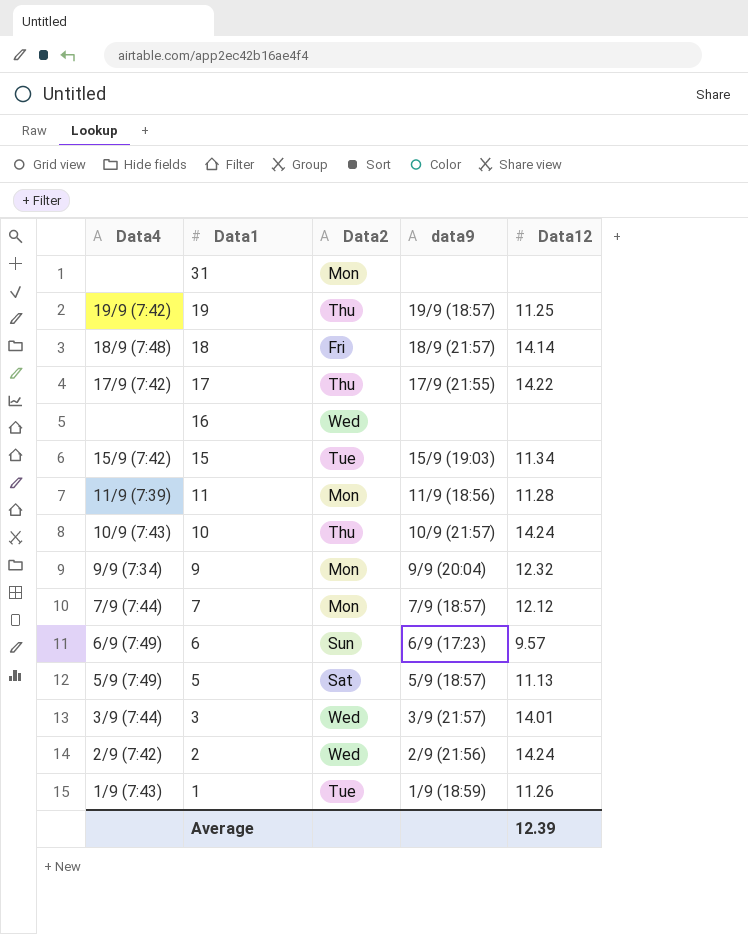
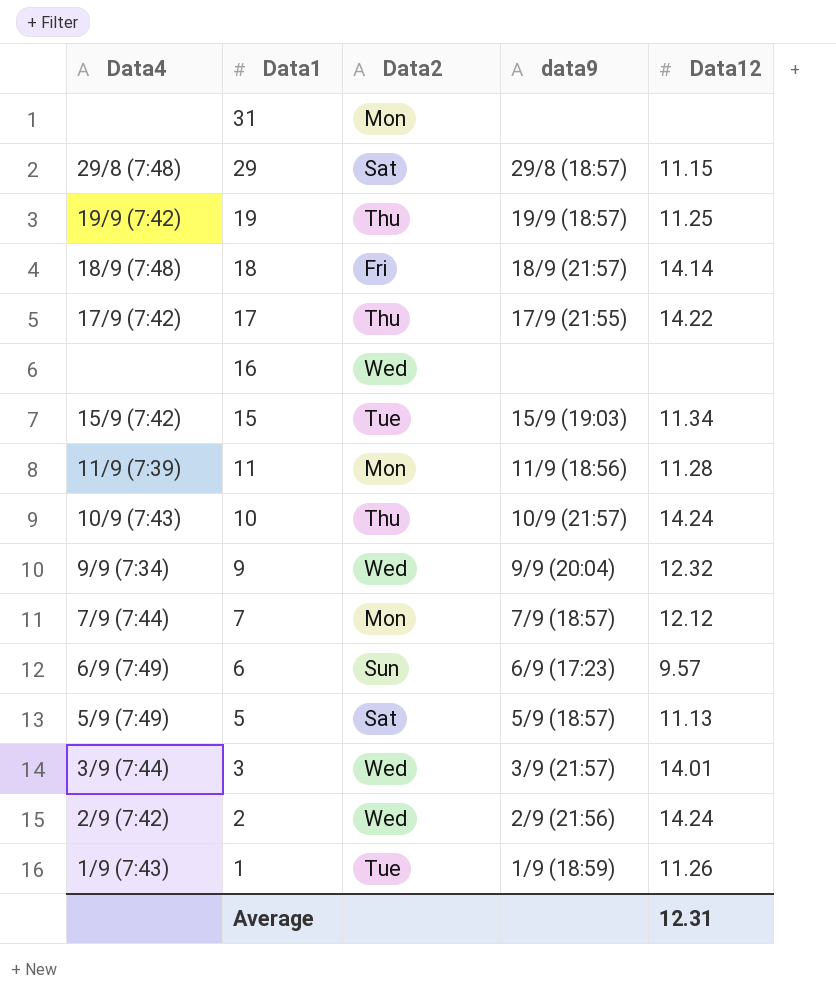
row 29: none -> 29/8 (7:48) | Sat | 29/8 (18:57) | 11.15
9 | Data2: Mon -> Wed
Average | Data12: 12.39 -> 12.31

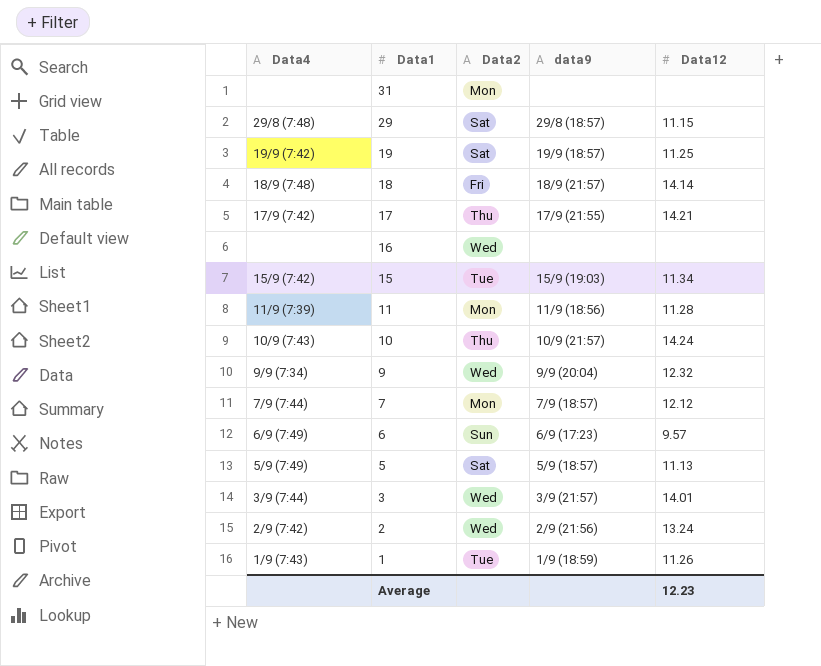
19 | Data2: Thu -> Sat
17 | Data12: 14.22 -> 14.21
2 | Data12: 14.24 -> 13.24
Average | Data12: 12.31 -> 12.23

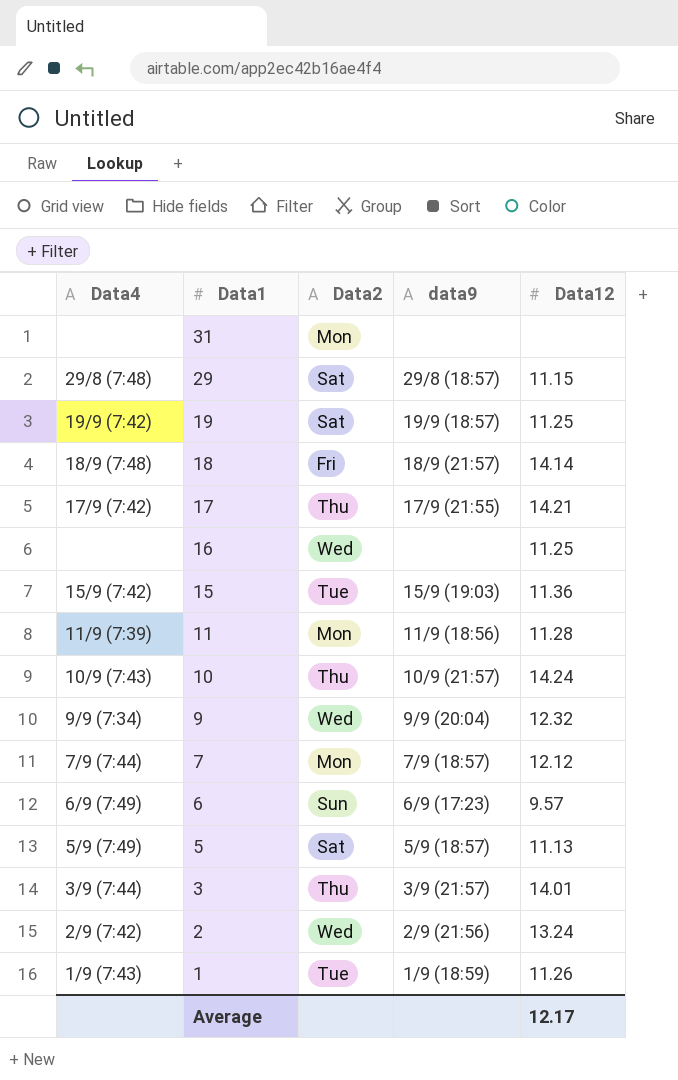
16 | Data12: none -> 11.25
15 | Data12: 11.34 -> 11.36
3 | Data2: Wed -> Thu
Average | Data12: 12.23 -> 12.17

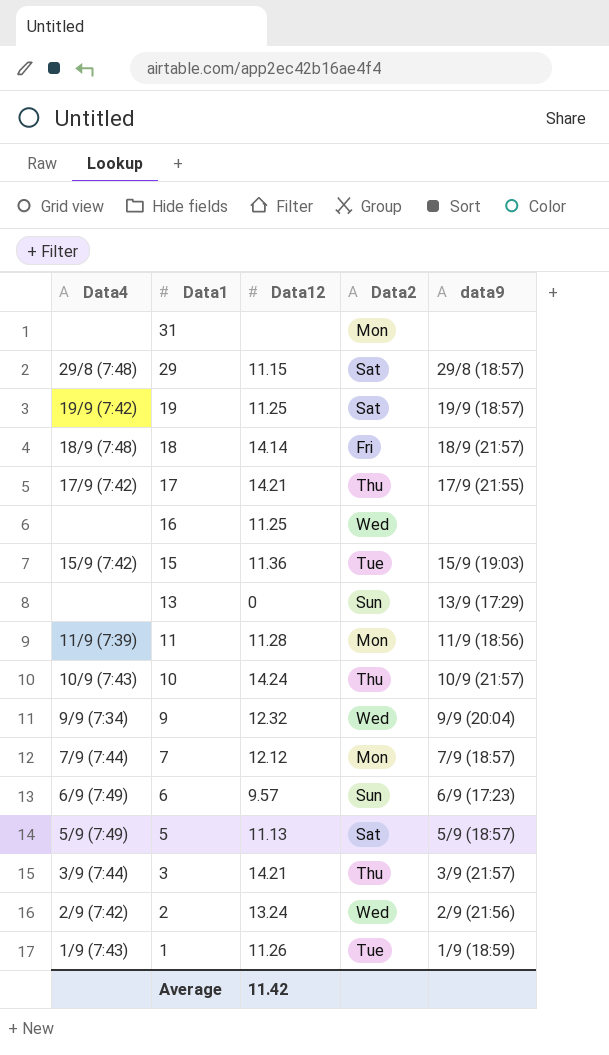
column Data12 | position: 5 -> 3
row 13: none -> none | 0 | Sun | 13/9 (17:29)
3 | Data12: 14.01 -> 14.21
Average | Data12: 12.17 -> 11.42

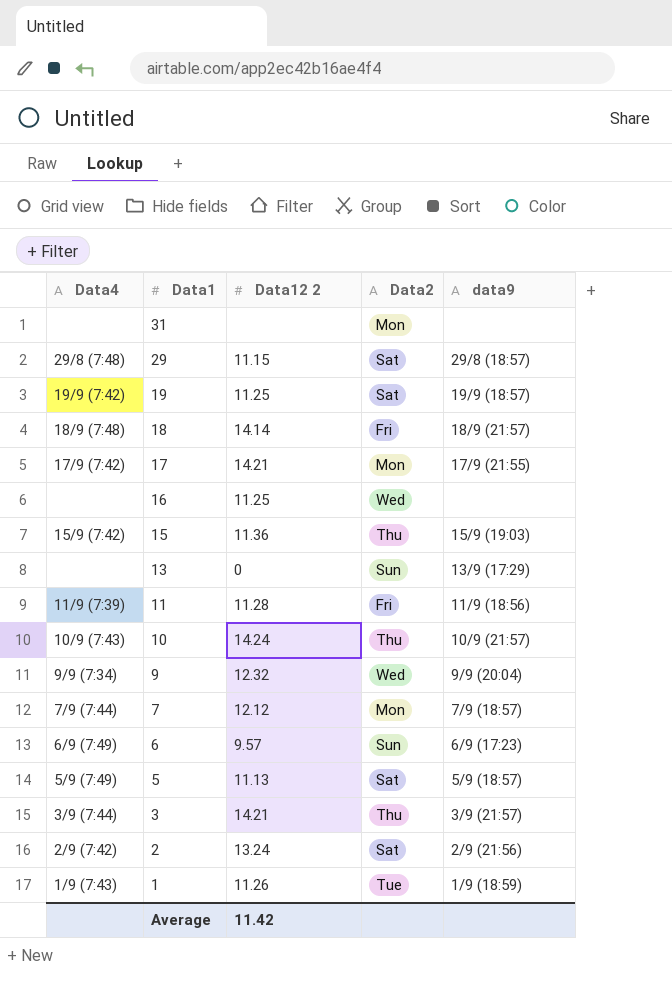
column name: Data12 -> Data12 2
17 | Data2: Thu -> Mon
15 | Data2: Tue -> Thu
11 | Data2: Mon -> Fri
2 | Data2: Wed -> Sat

